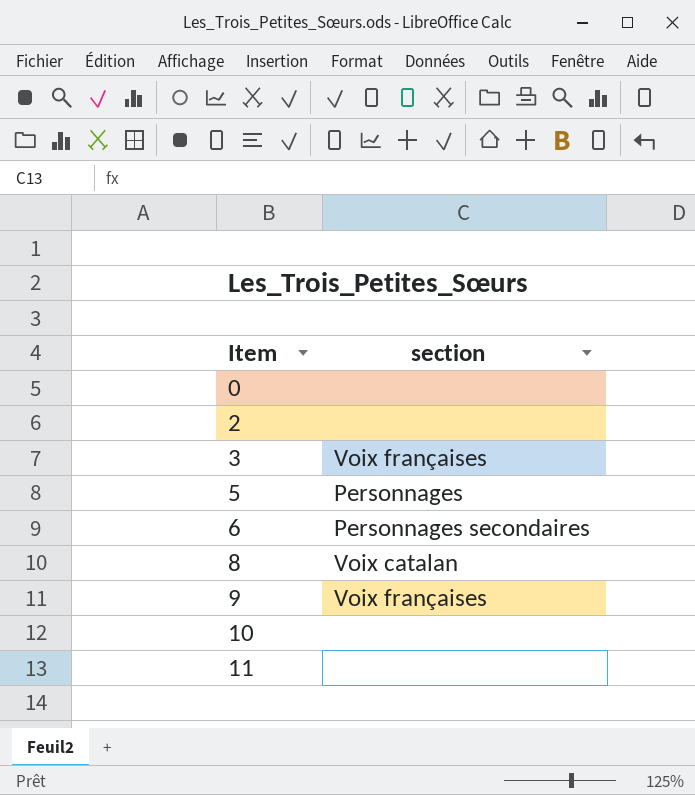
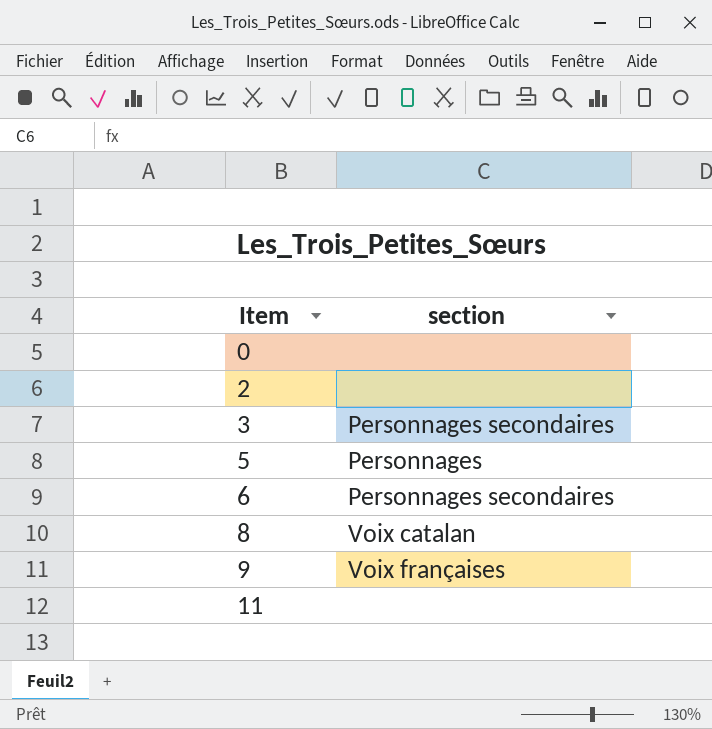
row 10: none -> none
3 | section: Voix françaises -> Personnages secondaires

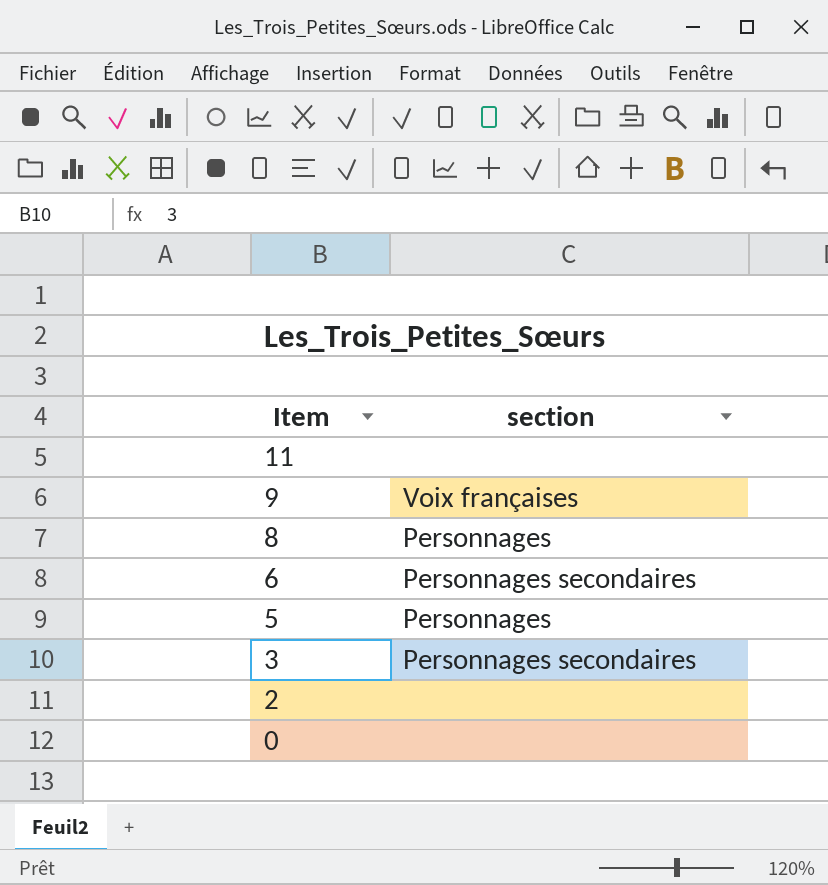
row order: Item ascending -> Item descending
8 | section: Voix catalan -> Personnages

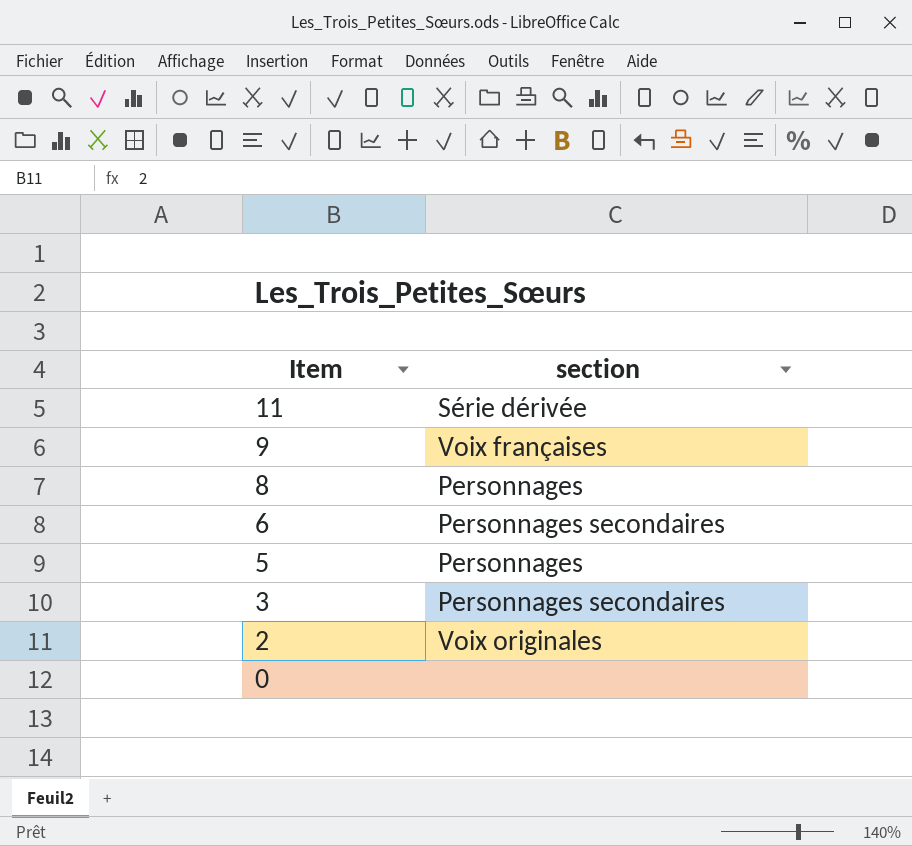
11 | section: none -> Série dérivée
2 | section: none -> Voix originales

